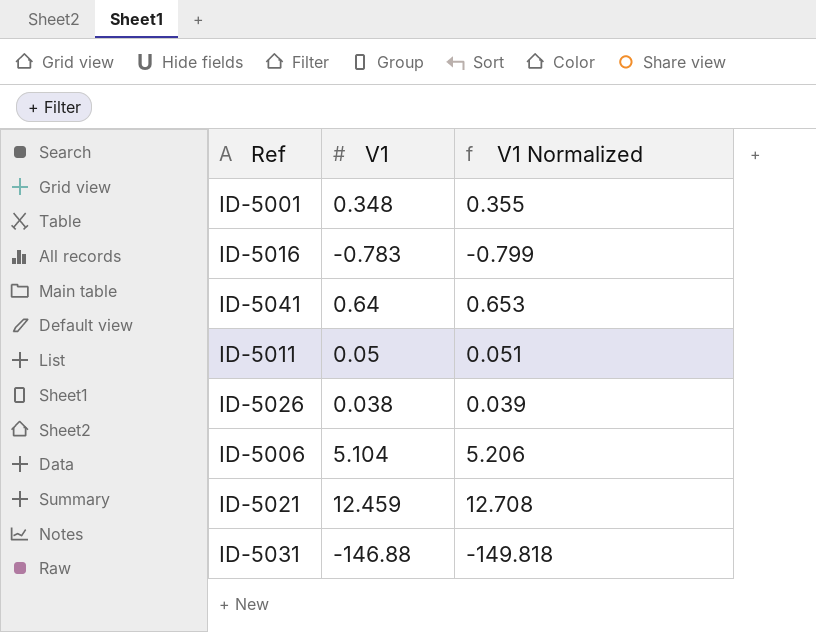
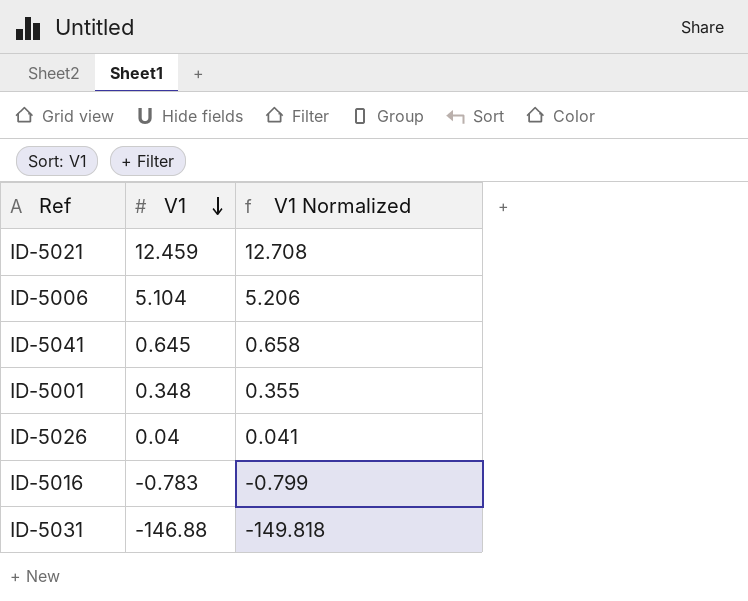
row order: none -> V1 descending
row ID-5011: 0.05 | 0.051 -> none
ID-5041 | V1: 0.64 -> 0.645
ID-5041 | V1 Normalized: 0.653 -> 0.658
ID-5026 | V1: 0.038 -> 0.04
ID-5026 | V1 Normalized: 0.039 -> 0.041

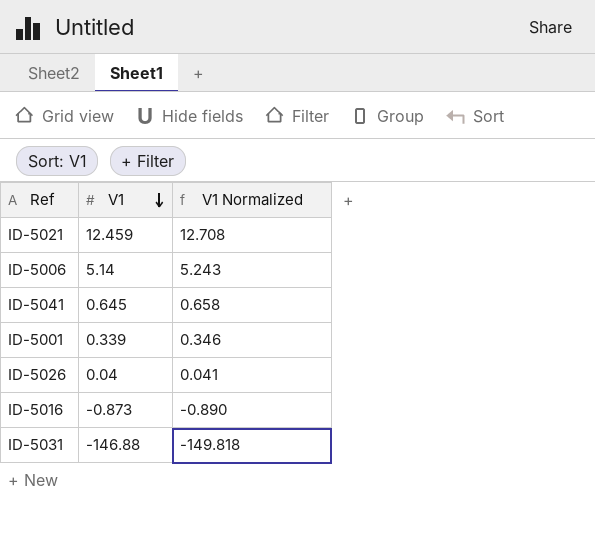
ID-5006 | V1: 5.104 -> 5.14
ID-5006 | V1 Normalized: 5.206 -> 5.243
ID-5001 | V1: 0.348 -> 0.339
ID-5001 | V1 Normalized: 0.355 -> 0.346
ID-5016 | V1: -0.783 -> -0.873
ID-5016 | V1 Normalized: -0.799 -> -0.890

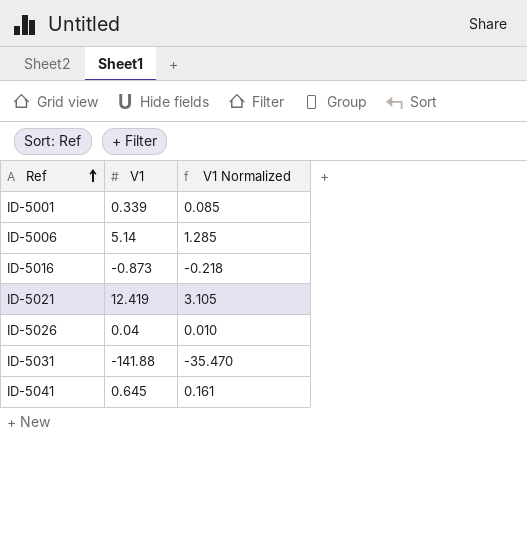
row order: V1 descending -> Ref ascending
column V1 Normalized | formula: [V1] * 1.02 -> [V1] * 0.25
ID-5021 | V1: 12.459 -> 12.419
ID-5031 | V1: -146.88 -> -141.88

